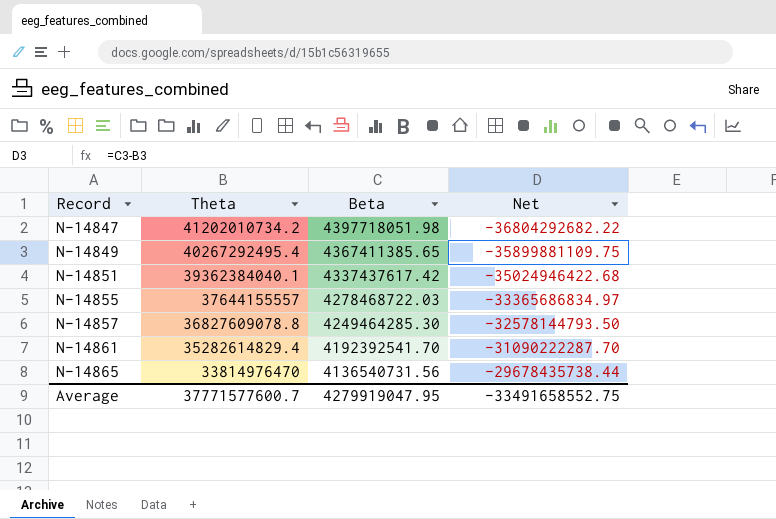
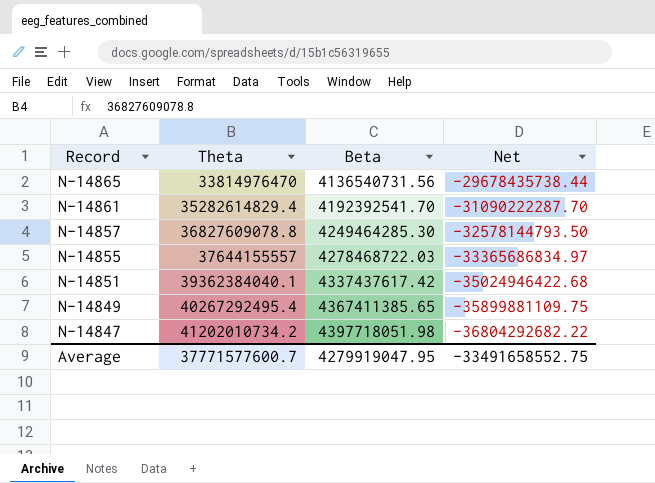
row order: Record ascending -> Record descending

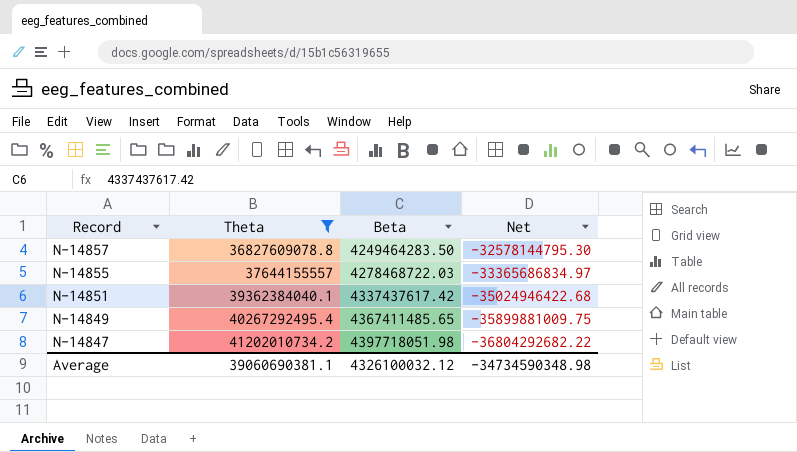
filter: none -> Theta >= 36827609078.8
N-14857 | Beta: 4249464285.30 -> 4249464283.50
N-14857 | Net: -32578144793.50 -> -32578144795.30
N-14849 | Beta: 4367411385.65 -> 4367411485.65
N-14849 | Net: -35899881109.75 -> -35899881009.75
Average | Theta: 37771577600.7 -> 39060690381.1
Average | Beta: 4279919047.95 -> 4326100032.12
Average | Net: -33491658552.75 -> -34734590348.98

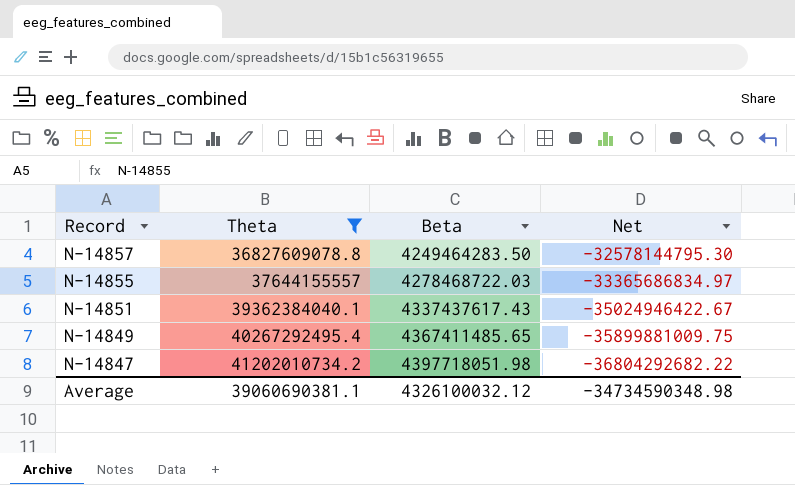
N-14851 | Beta: 4337437617.42 -> 4337437617.43
N-14851 | Net: -35024946422.68 -> -35024946422.67

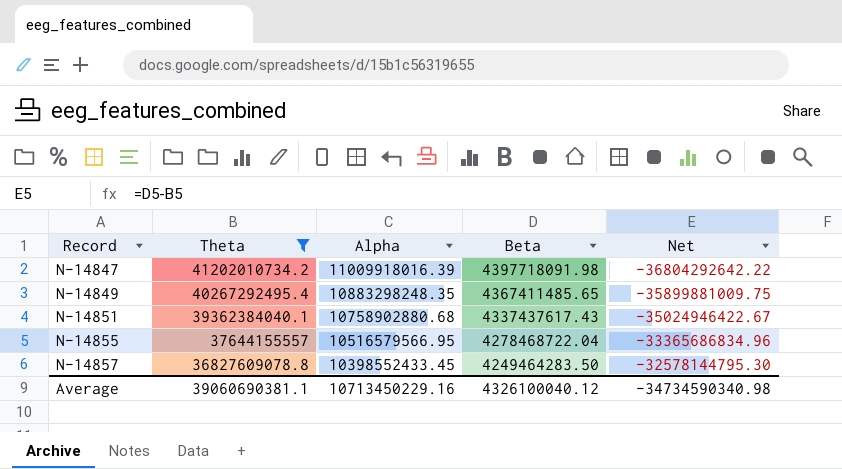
row order: Record descending -> Record ascending
column Alpha | position: none -> 3
N-14847 | Beta: 4397718051.98 -> 4397718091.98
N-14847 | Net: -36804292682.22 -> -36804292642.22
N-14855 | Beta: 4278468722.03 -> 4278468722.04
N-14855 | Net: -33365686834.97 -> -33365686834.96
Average | Beta: 4326100032.12 -> 4326100040.12
Average | Net: -34734590348.98 -> -34734590340.98

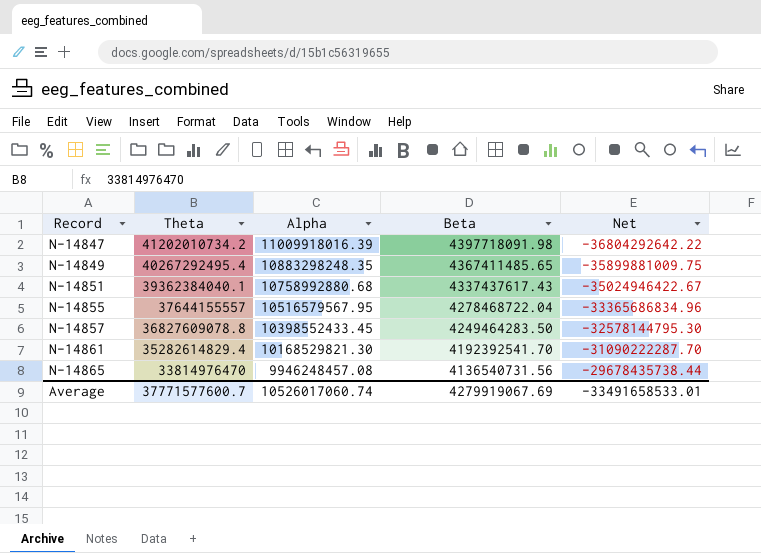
filter: Theta >= 36827609078.8 -> none
N-14851 | Alpha: 10758902880.68 -> 10758992880.68
N-14855 | Alpha: 10516579566.95 -> 10516579567.95
Average | Theta: 39060690381.1 -> 37771577600.7
Average | Alpha: 10713450229.16 -> 10526017060.74
Average | Beta: 4326100040.12 -> 4279919067.69
Average | Net: -34734590340.98 -> -33491658533.01

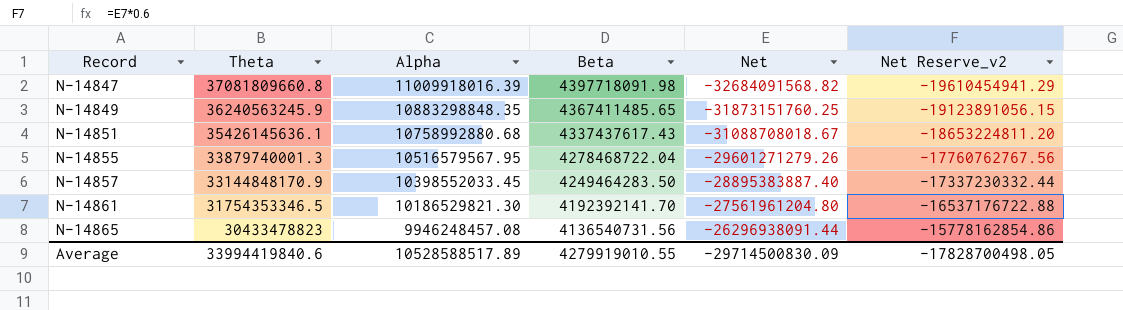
column Net Reserve_v2 | formula: none -> [Net] * 0.6
N-14847 | Theta: 41202010734.2 -> 37081809660.8
N-14847 | Net: -36804292642.22 -> -32684091568.82
N-14849 | Theta: 40267292495.4 -> 36240563245.9
N-14849 | Alpha: 10883298248.35 -> 10883298848.35
N-14849 | Net: -35899881009.75 -> -31873151760.25
N-14851 | Theta: 39362384040.1 -> 35426145636.1
N-14851 | Net: -35024946422.67 -> -31088708018.67
N-14855 | Theta: 37644155557 -> 33879740001.3
N-14855 | Net: -33365686834.96 -> -29601271279.26
N-14857 | Theta: 36827609078.8 -> 33144848170.9
N-14857 | Alpha: 10398552433.45 -> 10398552033.45
N-14857 | Net: -32578144795.30 -> -28895383887.40
N-14861 | Theta: 35282614829.4 -> 31754353346.5
N-14861 | Alpha: 10168529821.30 -> 10186529821.30
N-14861 | Beta: 4192392541.70 -> 4192392141.70
N-14861 | Net: -31090222287.70 -> -27561961204.80
N-14865 | Theta: 33814976470 -> 30433478823
N-14865 | Net: -29678435738.44 -> -26296938091.44
Average | Theta: 37771577600.7 -> 33994419840.6
Average | Alpha: 10526017060.74 -> 10528588517.89
Average | Beta: 4279919067.69 -> 4279919010.55
Average | Net: -33491658533.01 -> -29714500830.09

